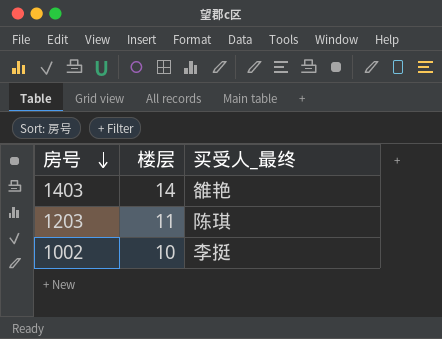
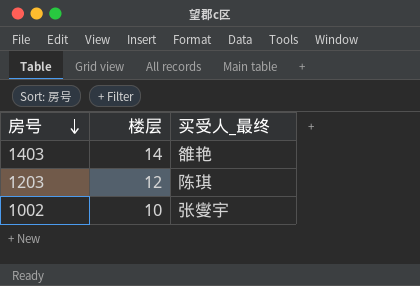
1203 | 楼层: 11 -> 12
1002 | 买受人_最终: 李挺 -> 张燮宇

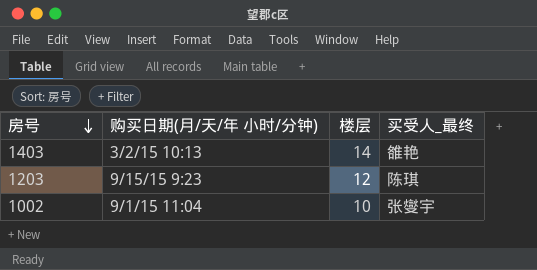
column 购买日期(月/天/年 小时/分钟) | position: none -> 2

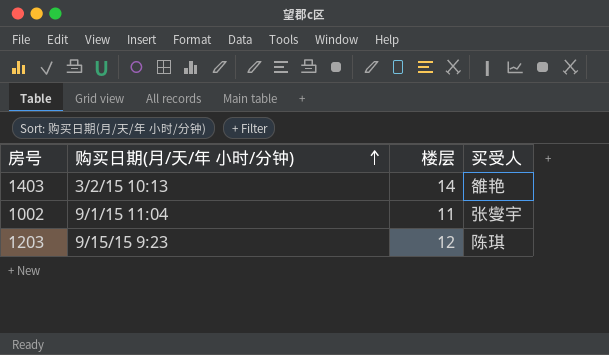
row order: 房号 descending -> 购买日期(月/天/年 小时/分钟) ascending
column name: 买受人_最终 -> 买受人
1002 | 楼层: 10 -> 11

